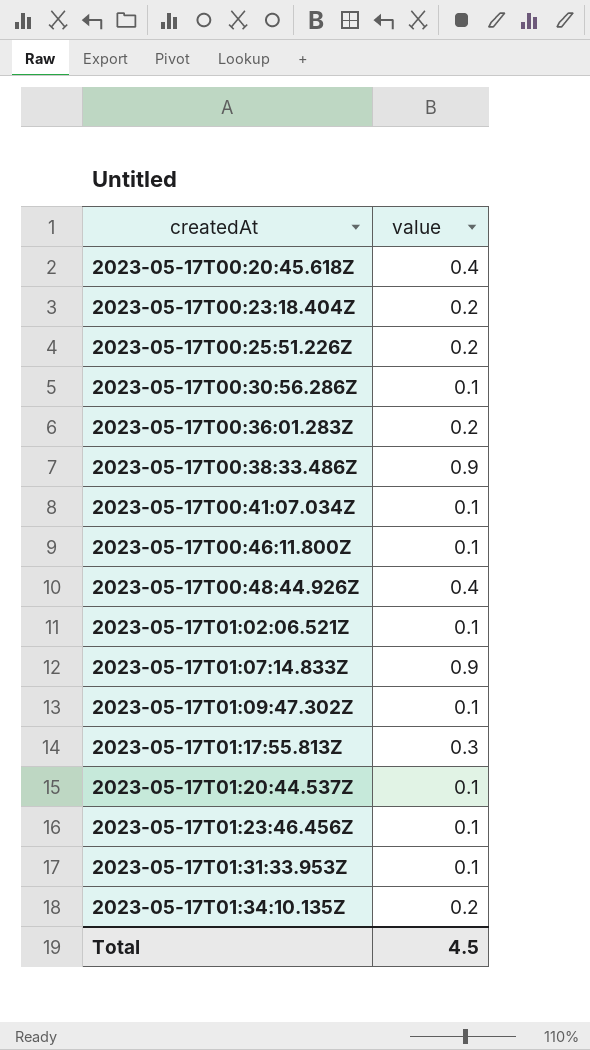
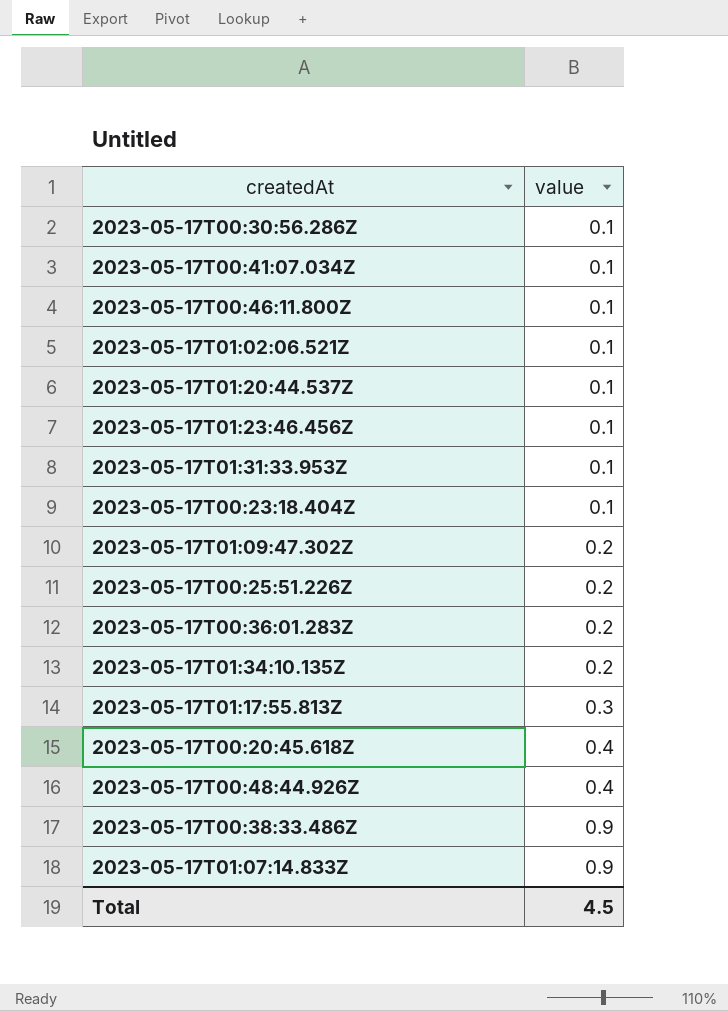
row order: createdAt ascending -> value ascending
2023-05-17T00:23:18.404Z | value: 0.2 -> 0.1
2023-05-17T01:09:47.302Z | value: 0.1 -> 0.2

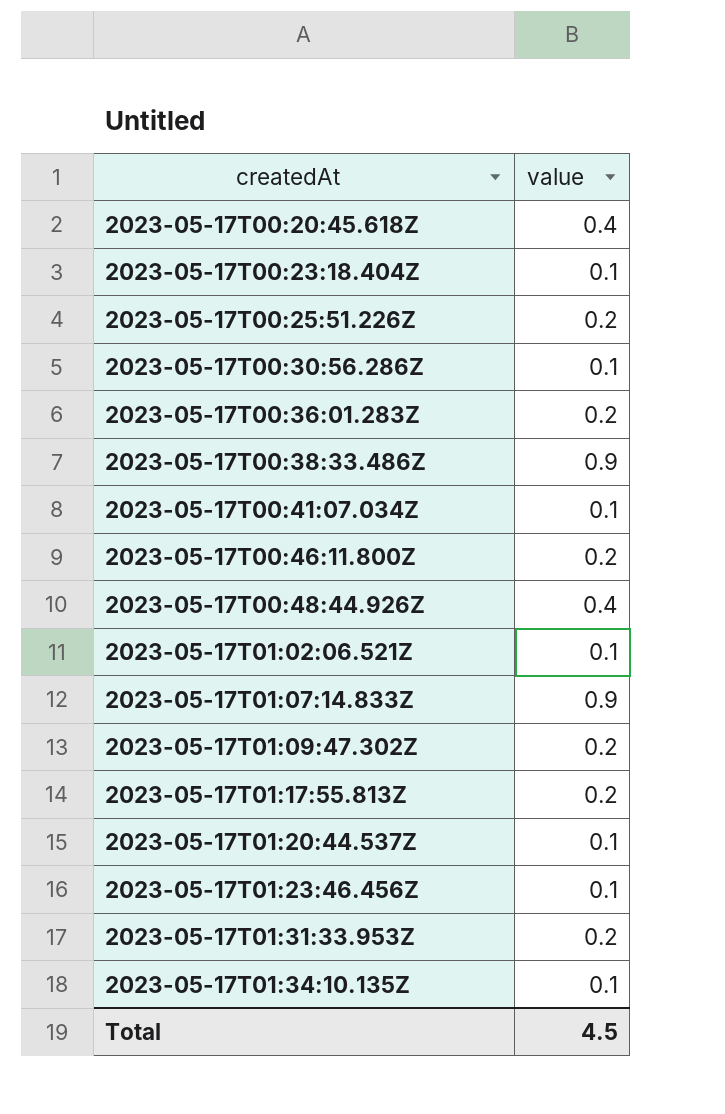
row order: value ascending -> createdAt ascending
2023-05-17T00:46:11.800Z | value: 0.1 -> 0.2
2023-05-17T01:17:55.813Z | value: 0.3 -> 0.2
2023-05-17T01:31:33.953Z | value: 0.1 -> 0.2
2023-05-17T01:34:10.135Z | value: 0.2 -> 0.1

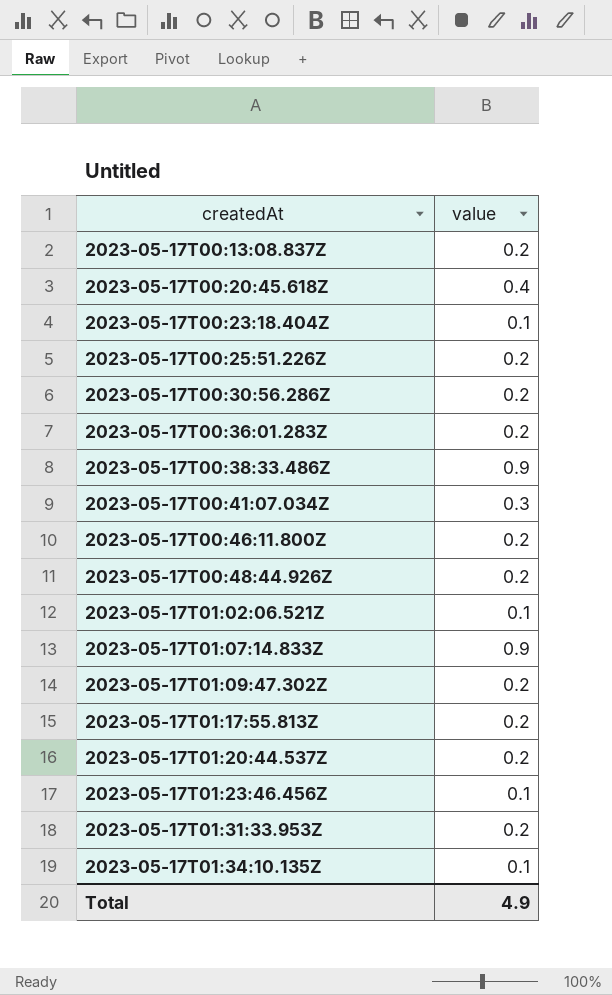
row 2023-05-17T00:13:08.837Z: none -> 0.2
2023-05-17T00:30:56.286Z | value: 0.1 -> 0.2
2023-05-17T00:41:07.034Z | value: 0.1 -> 0.3
2023-05-17T00:48:44.926Z | value: 0.4 -> 0.2
2023-05-17T01:20:44.537Z | value: 0.1 -> 0.2
Total | value: 4.5 -> 4.9

